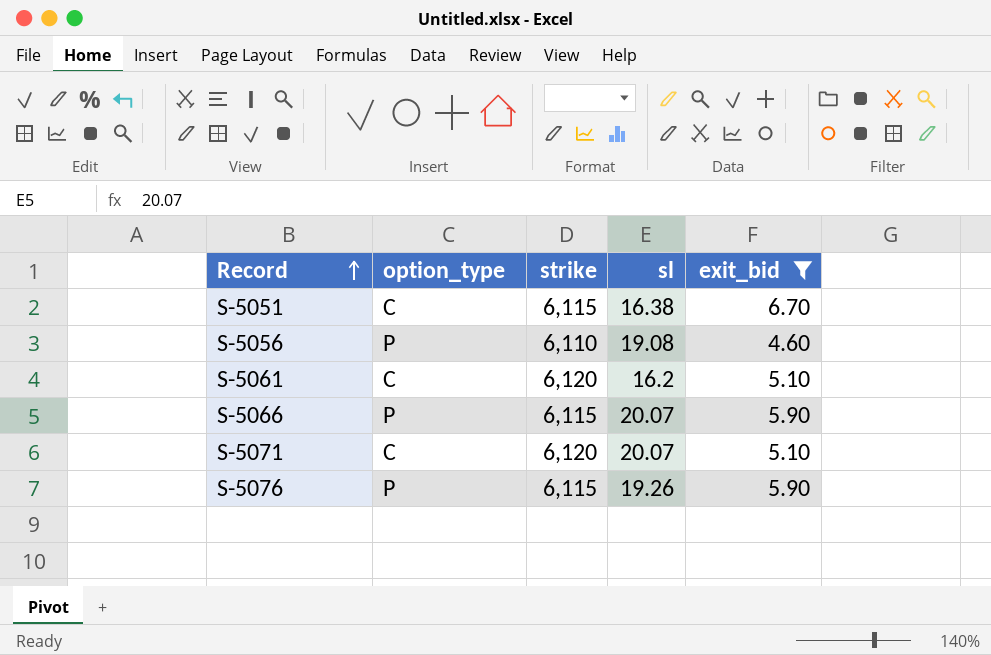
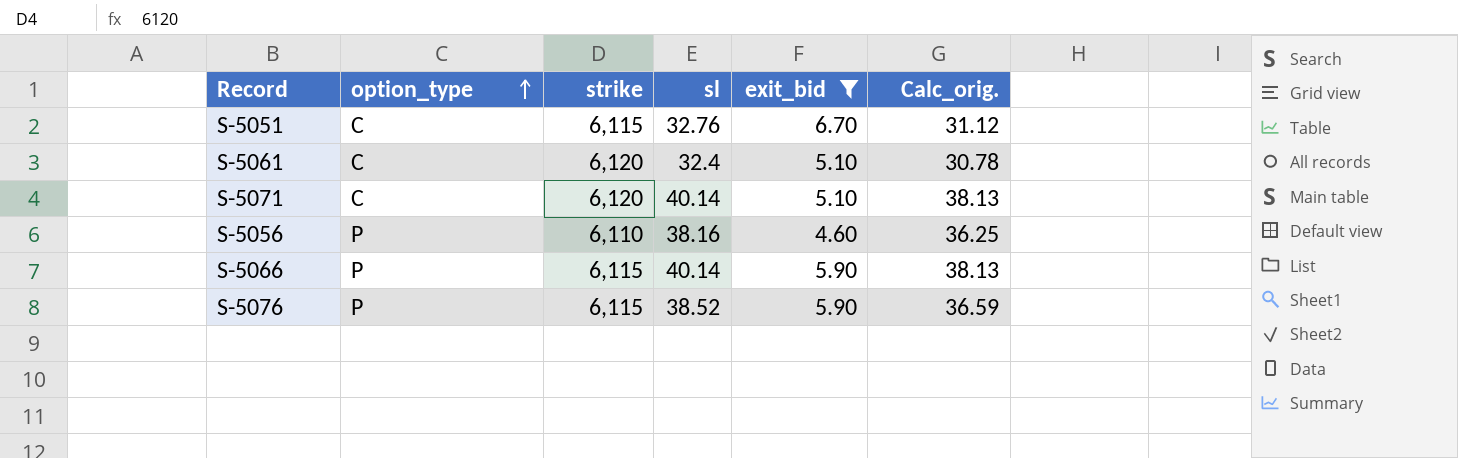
row order: Record ascending -> option_type ascending
column Calc_orig. | formula: none -> [sl] * 0.95
S-5051 | sl: 16.38 -> 32.76
S-5061 | sl: 16.2 -> 32.4
S-5071 | sl: 20.07 -> 40.14
S-5056 | sl: 19.08 -> 38.16
S-5066 | sl: 20.07 -> 40.14
S-5076 | sl: 19.26 -> 38.52

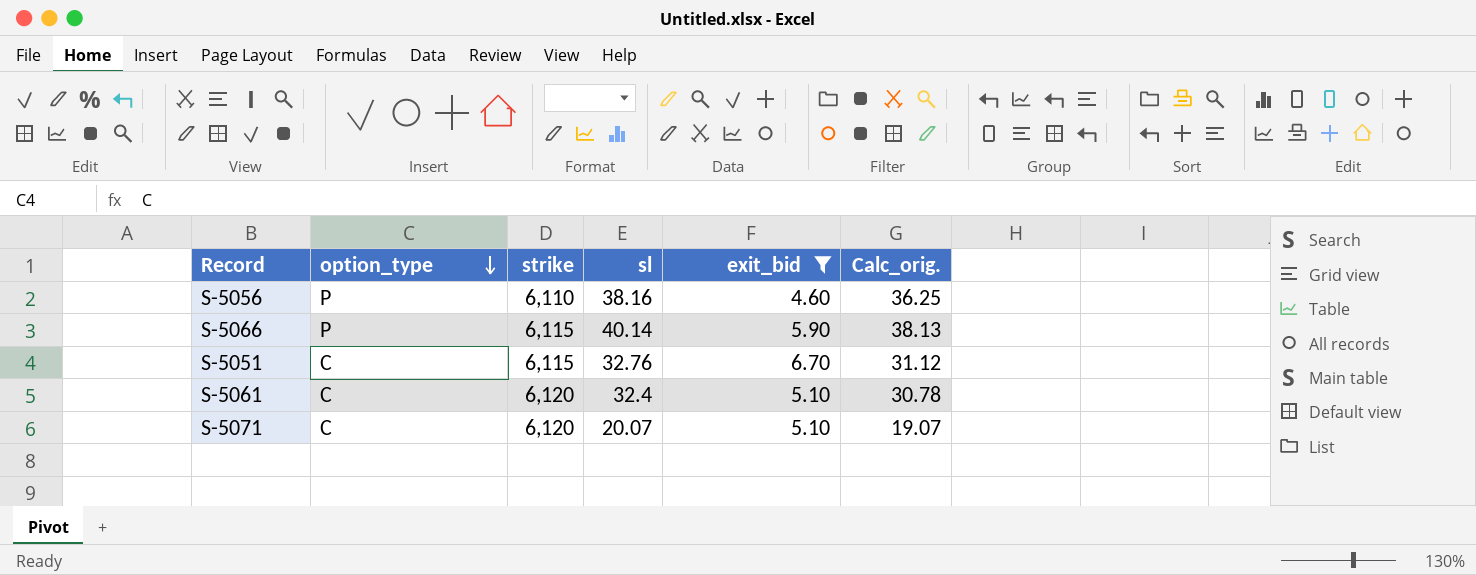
row order: option_type ascending -> option_type descending
row S-5076: P | 6,115 | 38.52 | 5.90 | 36.59 -> none
S-5071 | sl: 40.14 -> 20.07
S-5071 | Calc_orig.: 38.13 -> 19.07

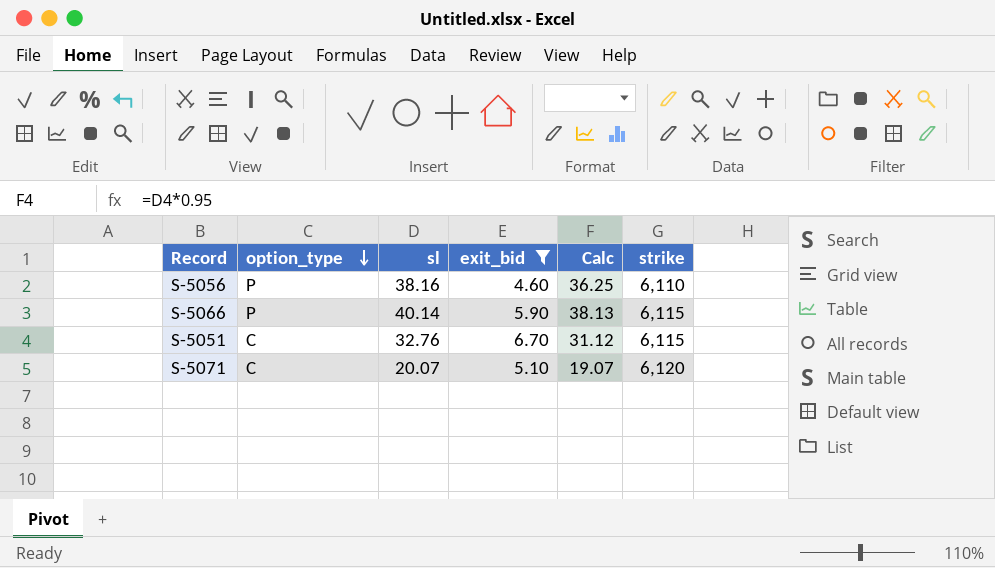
column name: Calc_orig. -> Calc
column strike | position: 3 -> 6
row S-5061: C | 6,120 | 32.4 | 5.10 | 30.78 -> none

